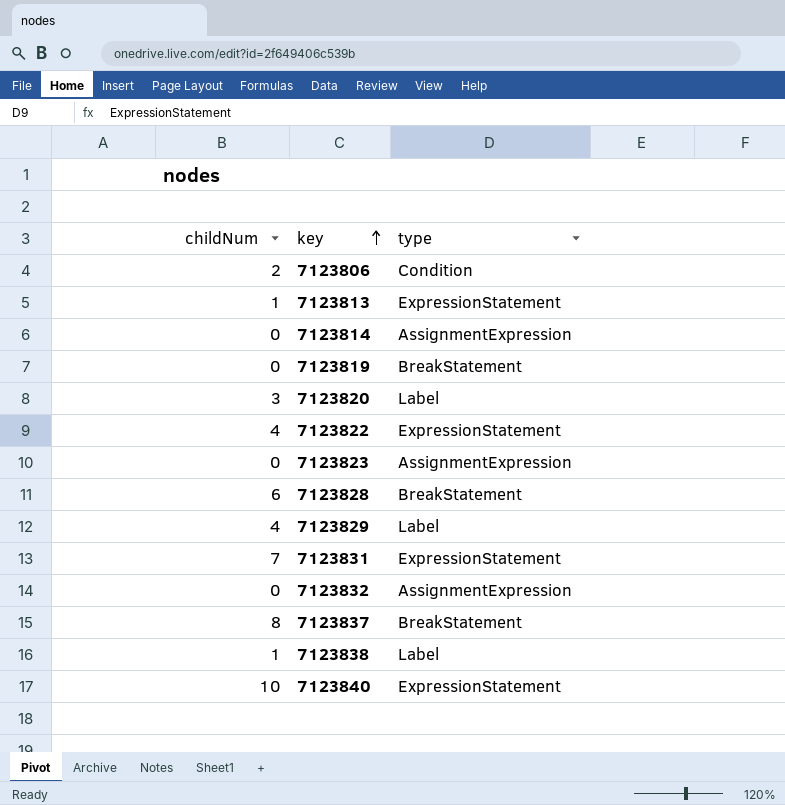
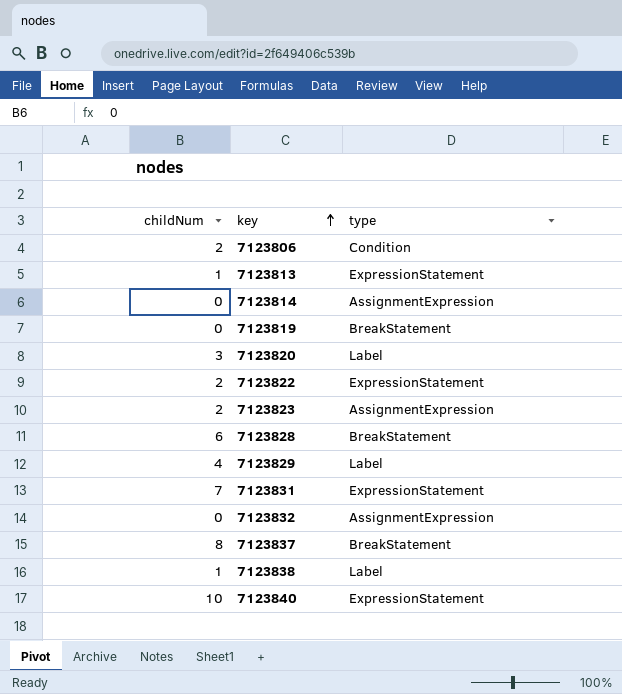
7123822 | childNum: 4 -> 2
7123823 | childNum: 0 -> 2

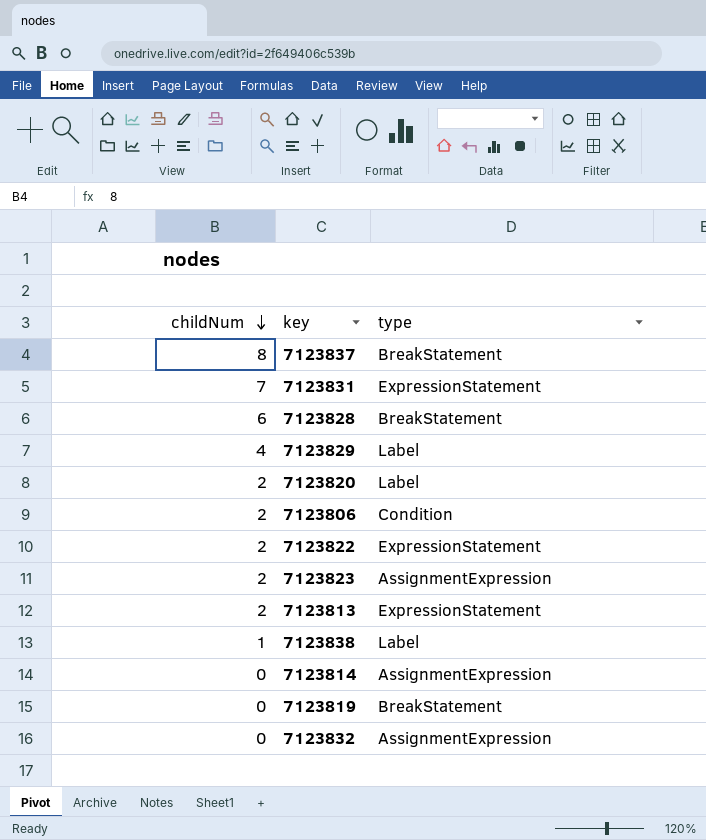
row order: key ascending -> childNum descending
row 7123840: 10 | ExpressionStatement -> none
7123820 | childNum: 3 -> 2
7123813 | childNum: 1 -> 2

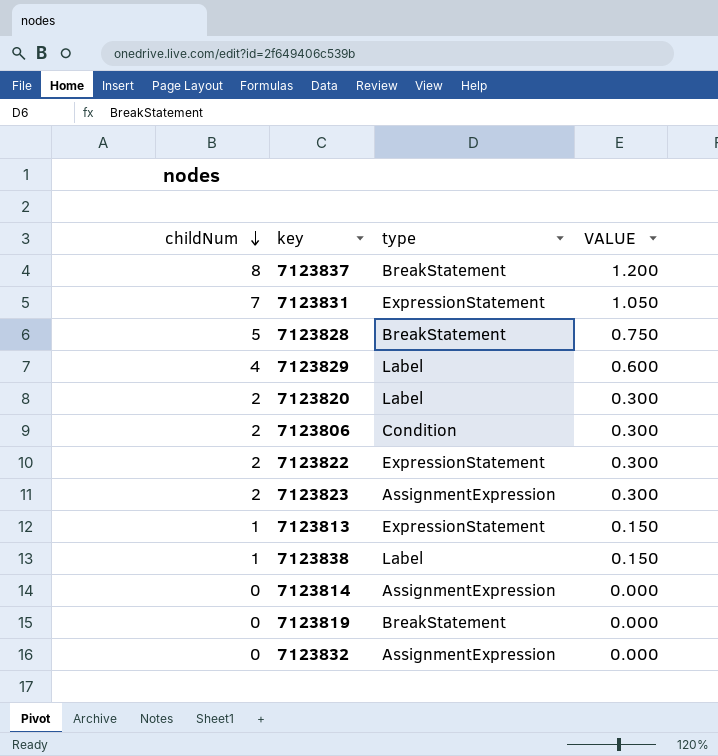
column VALUE | formula: none -> [childNum] * 0.15
7123828 | childNum: 6 -> 5
7123813 | childNum: 2 -> 1

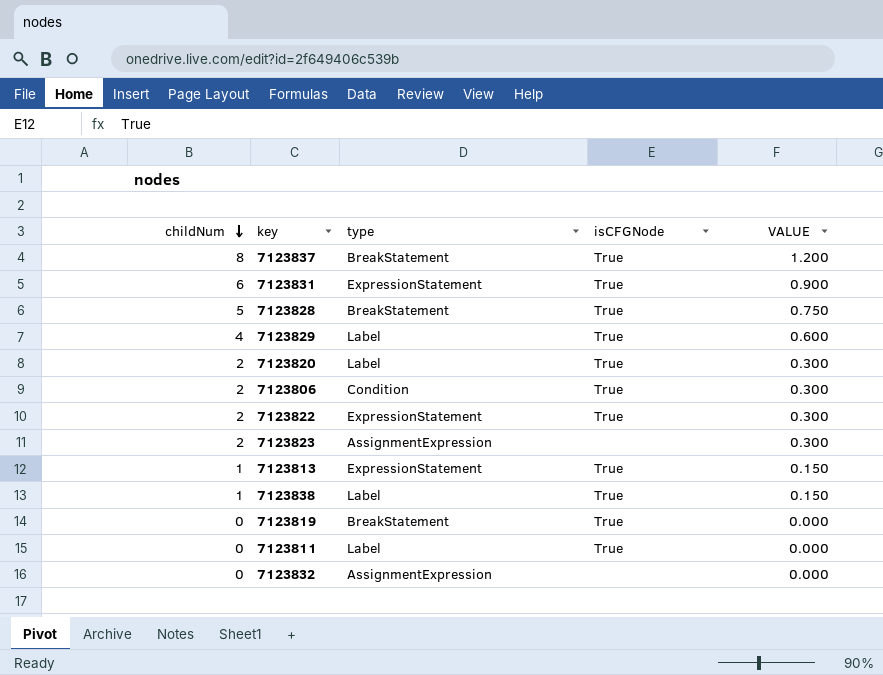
column isCFGNode | position: none -> 4
row 7123814: 0 | AssignmentExpression | 0.000 -> none
7123831 | childNum: 7 -> 6
7123831 | VALUE: 1.050 -> 0.900
row 7123811: none -> 0 | Label | True | 0.000

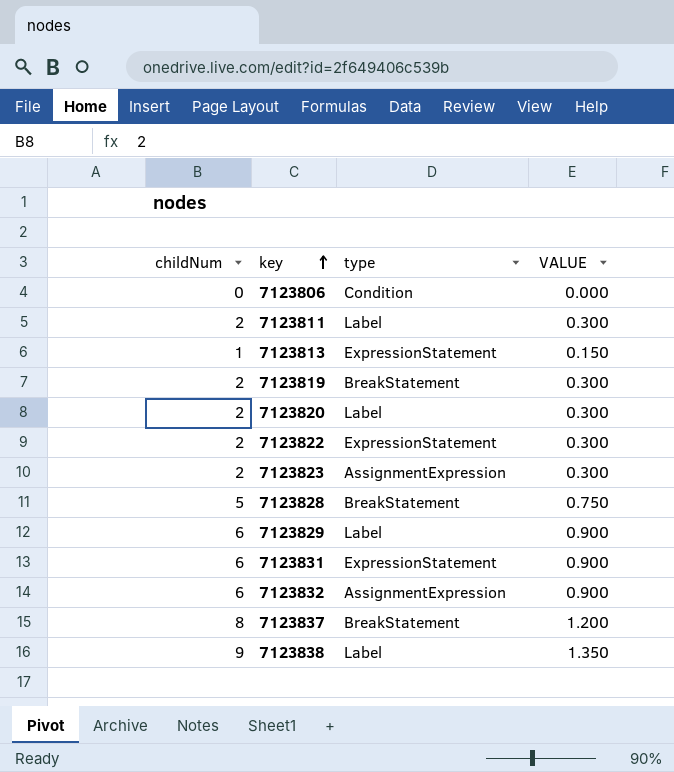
row order: childNum descending -> key ascending
column isCFGNode | position: 4 -> none
7123806 | childNum: 2 -> 0
7123806 | VALUE: 0.300 -> 0.000
7123811 | childNum: 0 -> 2
7123811 | VALUE: 0.000 -> 0.300
7123819 | childNum: 0 -> 2
7123819 | VALUE: 0.000 -> 0.300
7123829 | childNum: 4 -> 6
7123829 | VALUE: 0.600 -> 0.900
7123832 | childNum: 0 -> 6
7123832 | VALUE: 0.000 -> 0.900
7123838 | childNum: 1 -> 9
7123838 | VALUE: 0.150 -> 1.350

